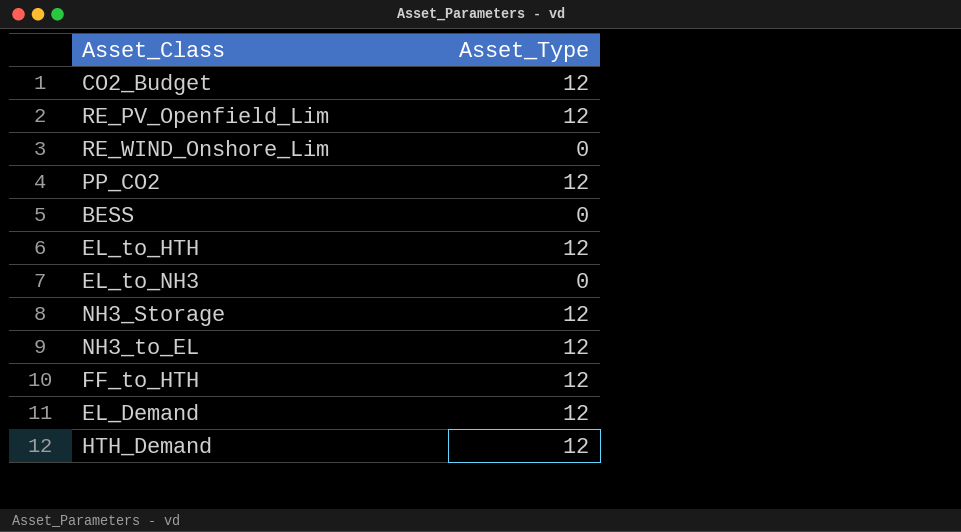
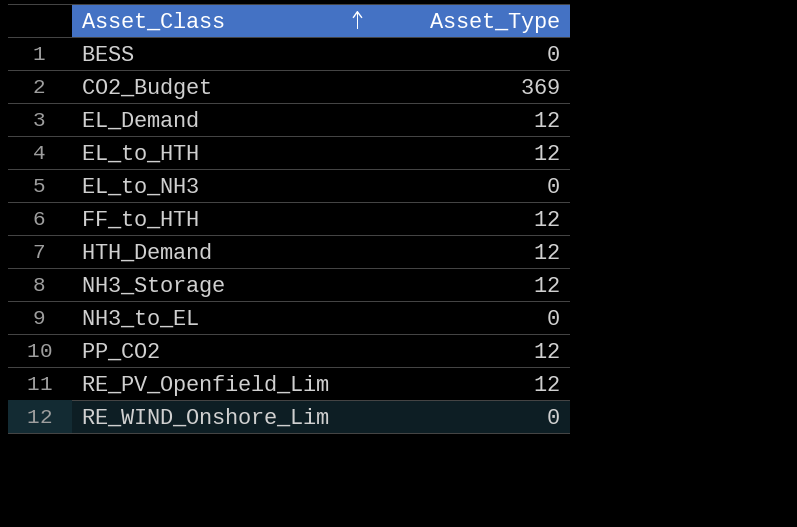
row order: none -> Asset_Class ascending
CO2_Budget | Asset_Type: 12 -> 369
NH3_to_EL | Asset_Type: 12 -> 0

